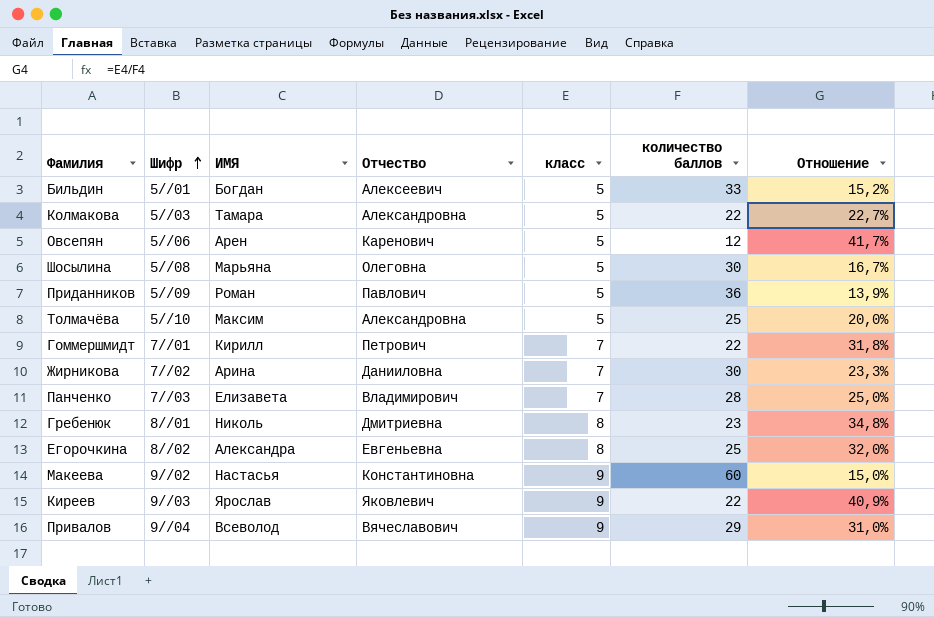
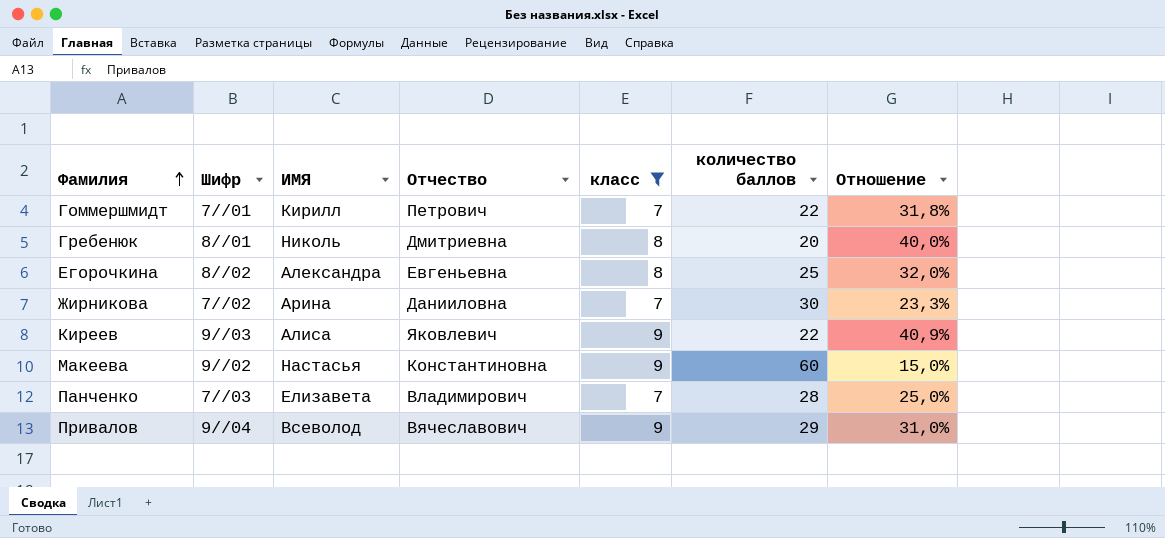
filter: none -> класс != 5
row order: Шифр ascending -> Фамилия ascending
Гребенюк | количество баллов: 23 -> 20
Гребенюк | Отношение: 34,8% -> 40,0%
Киреев | ИМЯ: Ярослав -> Алиса

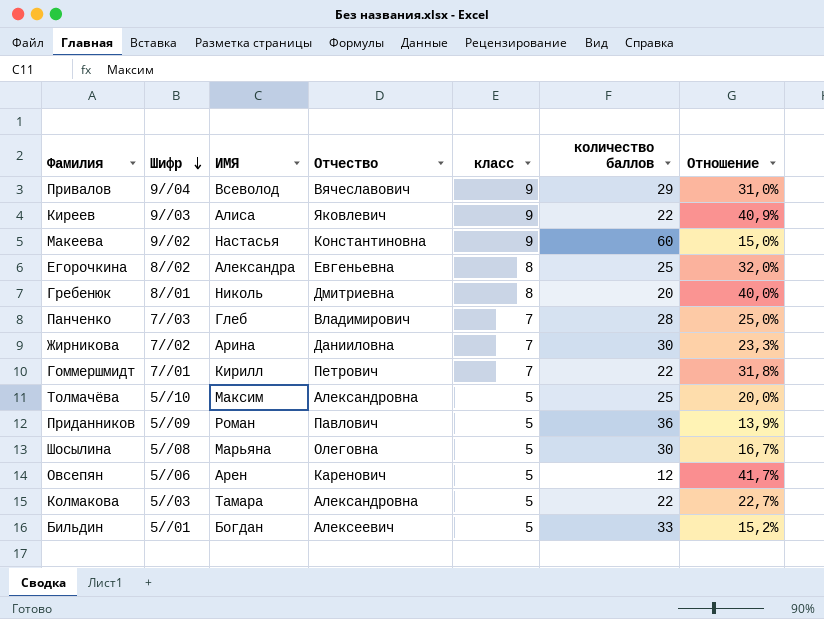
filter: класс != 5 -> none
row order: Фамилия ascending -> Шифр descending
Панченко | ИМЯ: Елизавета -> Глеб

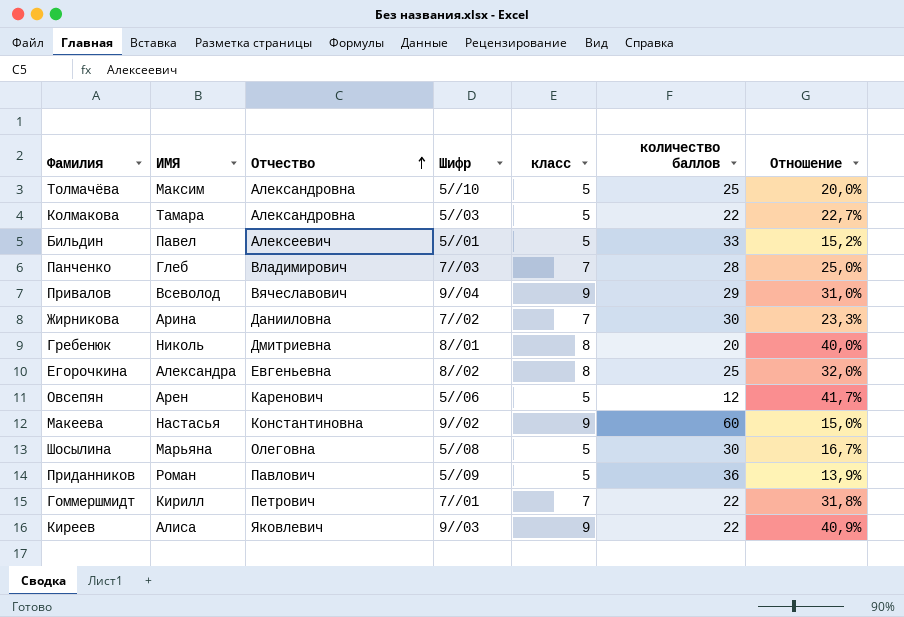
row order: Шифр descending -> Отчество ascending
column Шифр | position: 2 -> 4
Бильдин | ИМЯ: Богдан -> Павел

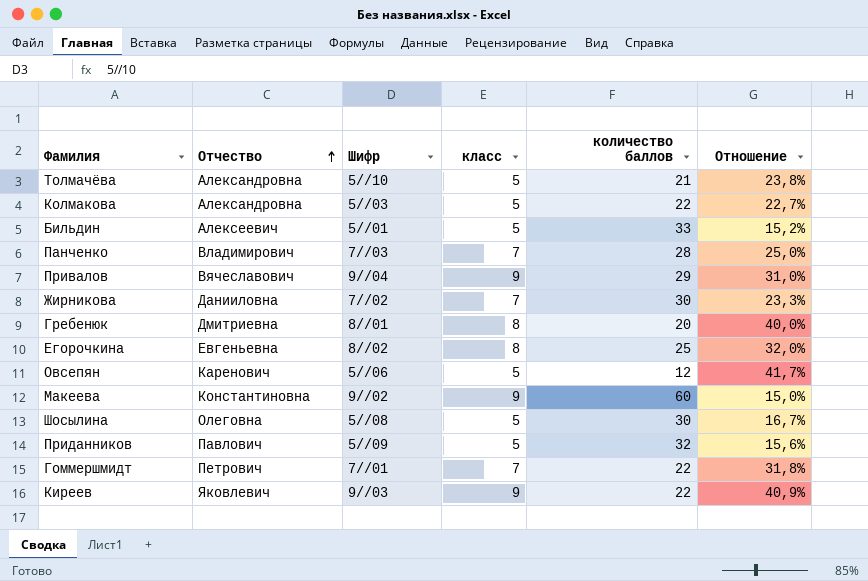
column ИМЯ | position: 2 -> none
Толмачёва | количество баллов: 25 -> 21
Толмачёва | Отношение: 20,0% -> 23,8%
Приданников | количество баллов: 36 -> 32
Приданников | Отношение: 13,9% -> 15,6%

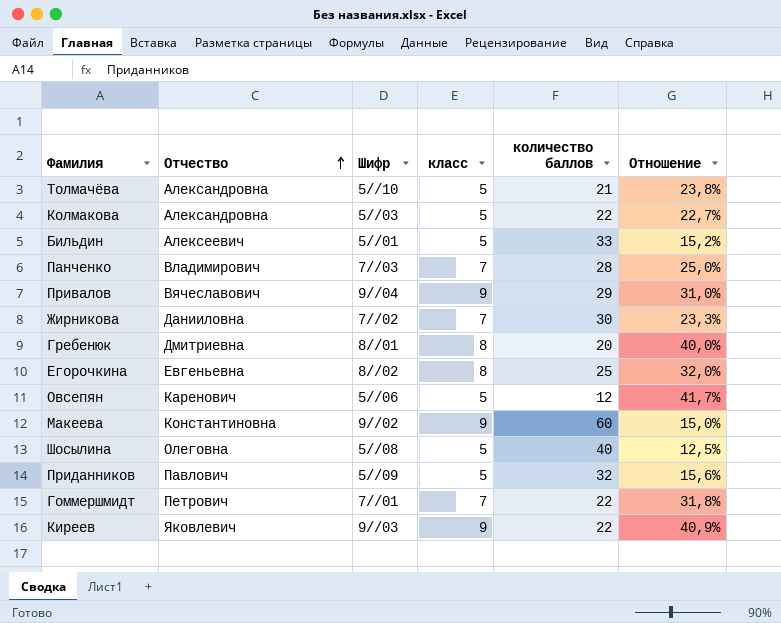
Шосылина | количество баллов: 30 -> 40
Шосылина | Отношение: 16,7% -> 12,5%

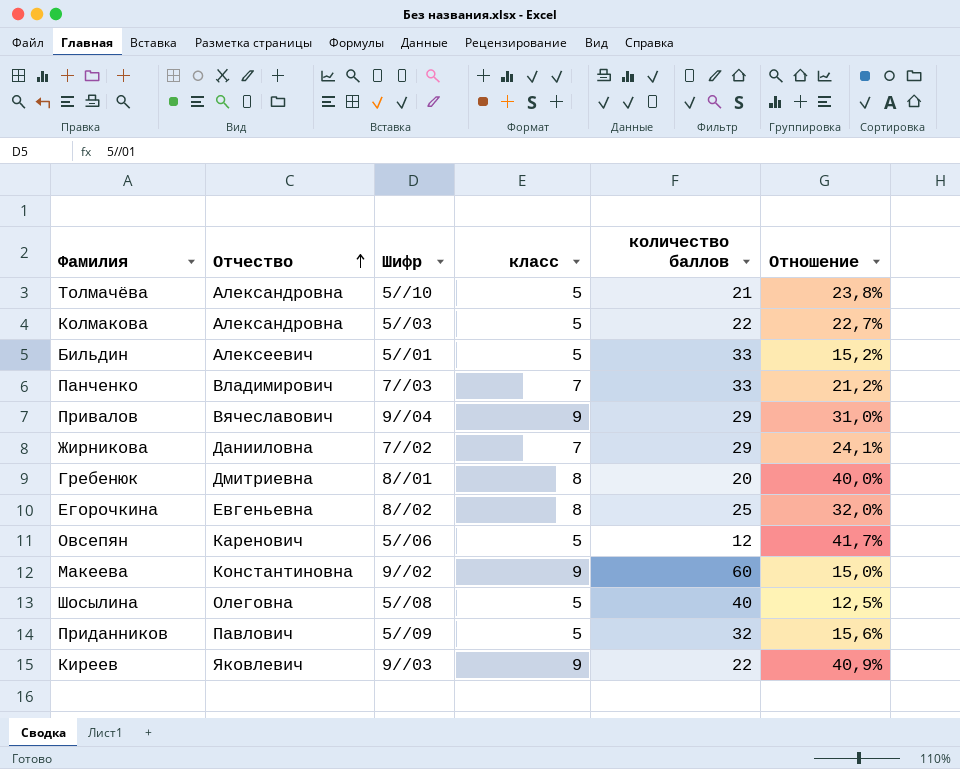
row Гоммершмидт: Петрович | 7//01 | 7 | 22 | 31,8% -> none
Панченко | количество баллов: 28 -> 33
Панченко | Отношение: 25,0% -> 21,2%
Жирникова | количество баллов: 30 -> 29
Жирникова | Отношение: 23,3% -> 24,1%

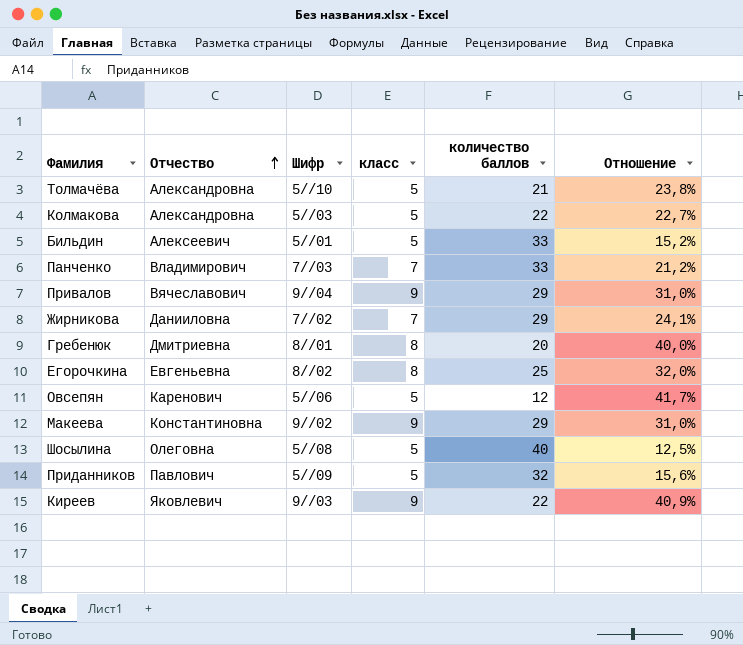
Макеева | количество баллов: 60 -> 29
Макеева | Отношение: 15,0% -> 31,0%

